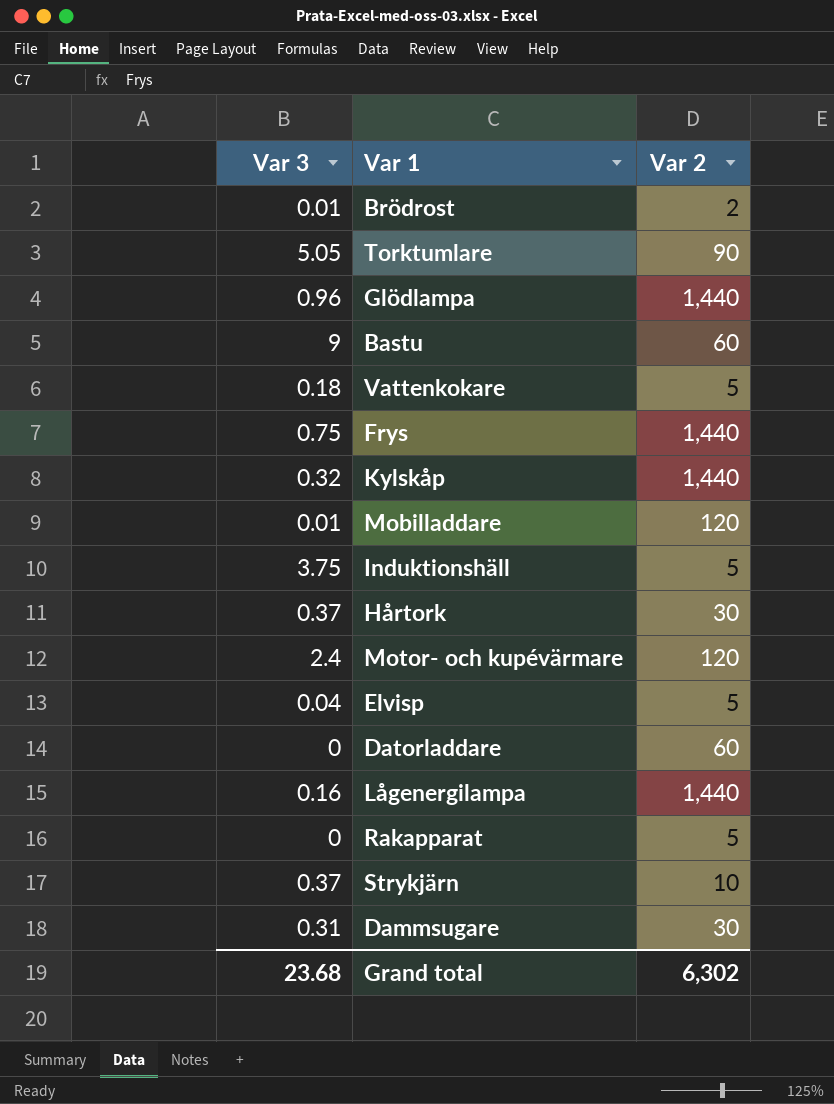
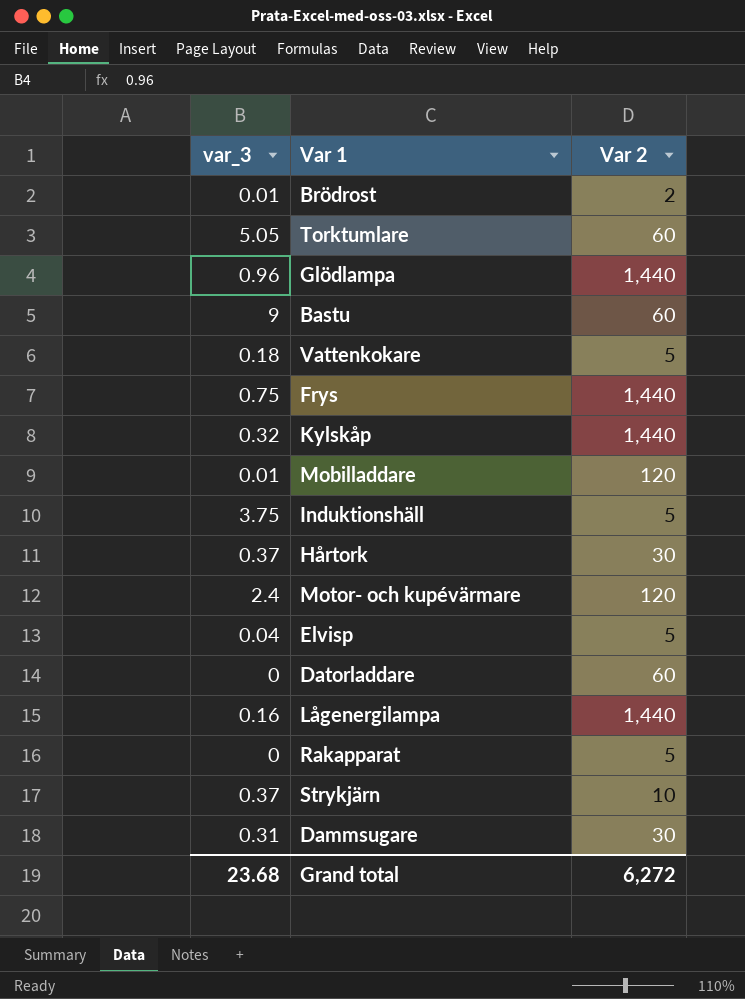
column name: Var 3 -> var_3
Torktumlare | Var 2: 90 -> 60
Grand total | Var 2: 6,302 -> 6,272

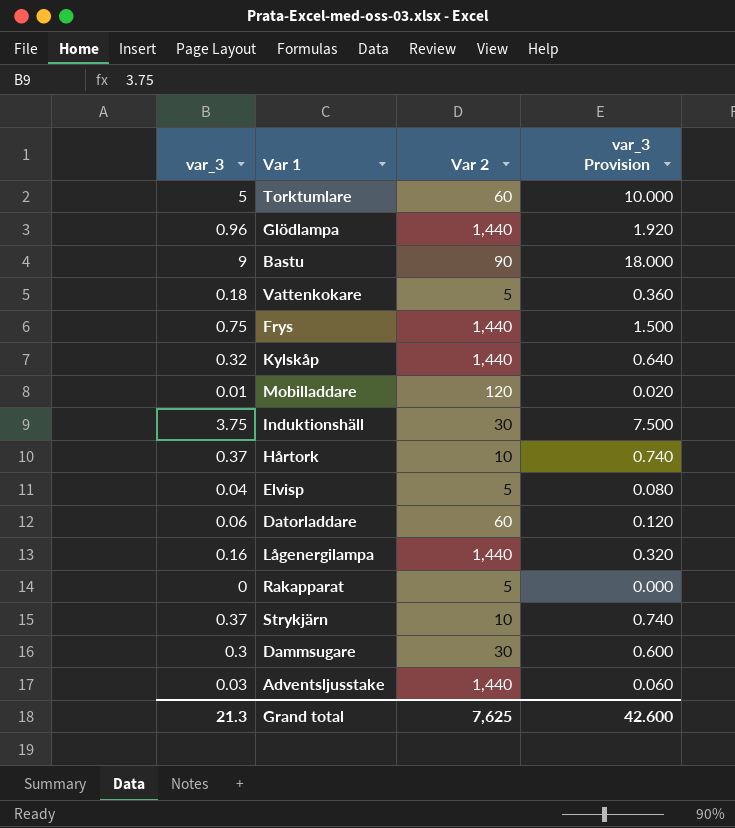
column var_3 Provision | formula: none -> [var_3] * 2
row Brödrost: 0.01 | 2 -> none
row Motor- och kupévärmare: 2.4 | 120 -> none
Torktumlare | var_3: 5.05 -> 5
Bastu | Var 2: 60 -> 90
Induktionshäll | Var 2: 5 -> 30
Hårtork | Var 2: 30 -> 10
Datorladdare | var_3: 0 -> 0.06
Dammsugare | var_3: 0.31 -> 0.3
row Adventsljusstake: none -> 0.03 | 1,440 | 0.060
Grand total | var_3: 23.68 -> 21.3
Grand total | Var 2: 6,272 -> 7,625

